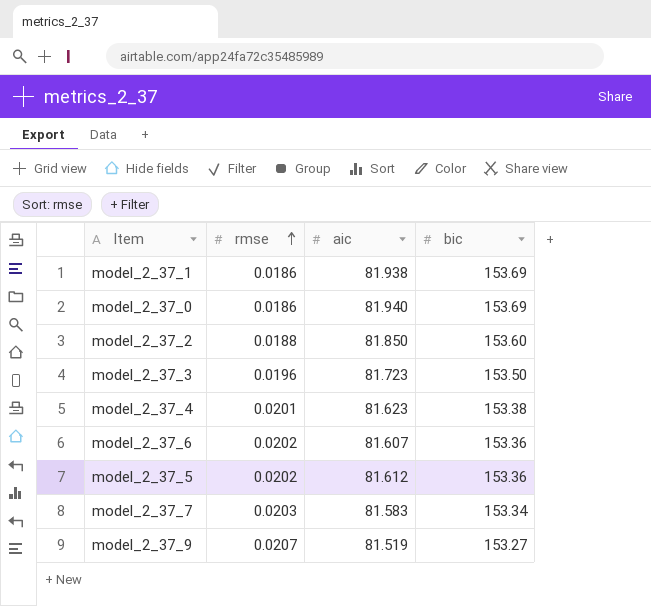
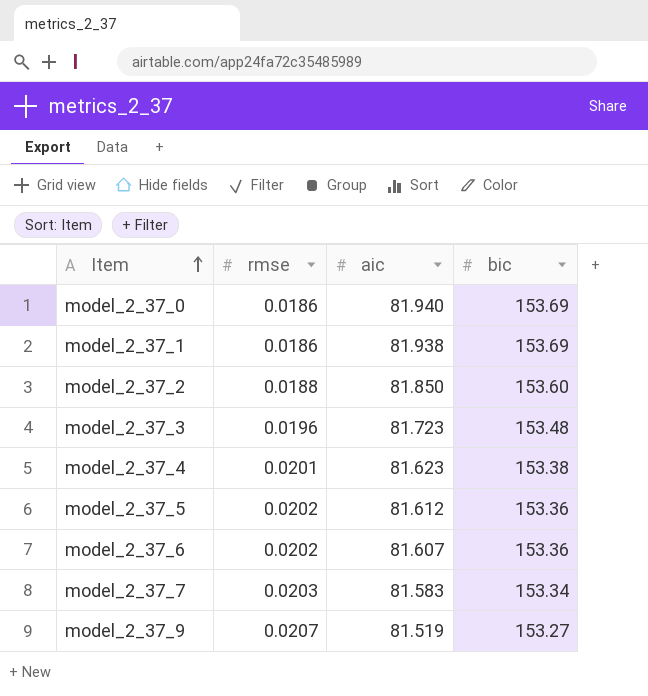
row order: rmse ascending -> Item ascending
model_2_37_3 | bic: 153.50 -> 153.48

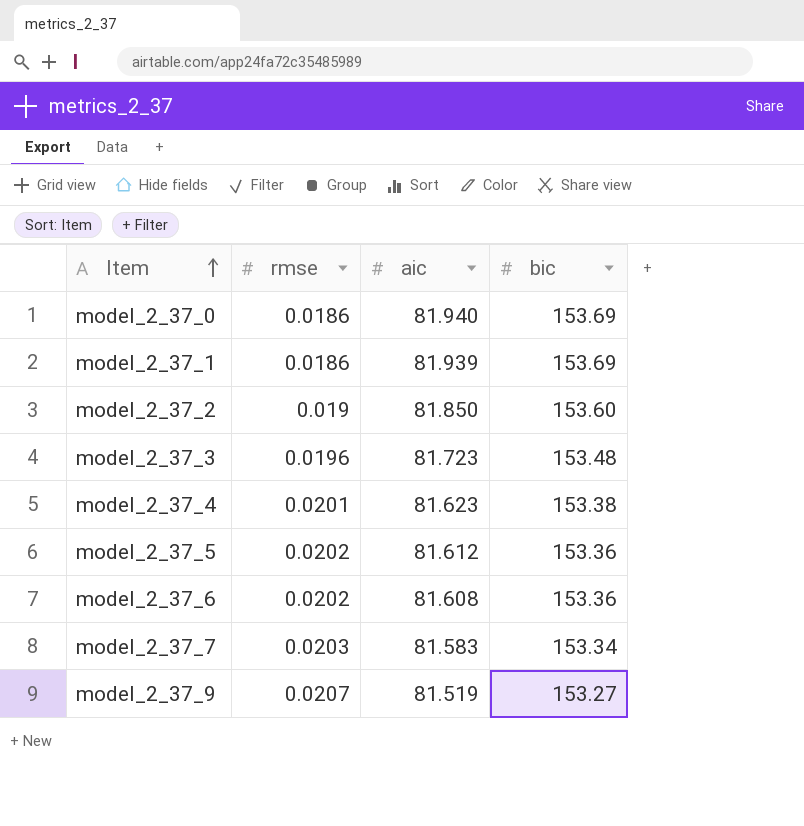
model_2_37_1 | aic: 81.938 -> 81.939
model_2_37_2 | rmse: 0.0188 -> 0.019
model_2_37_6 | aic: 81.607 -> 81.608

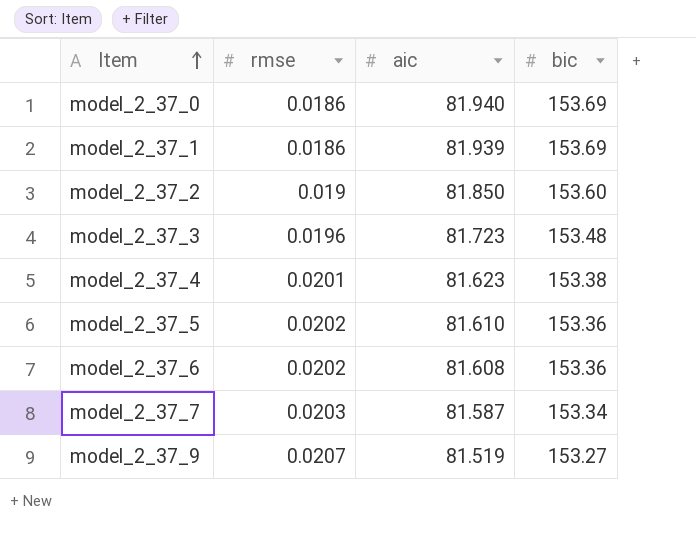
model_2_37_5 | aic: 81.612 -> 81.610
model_2_37_7 | aic: 81.583 -> 81.587

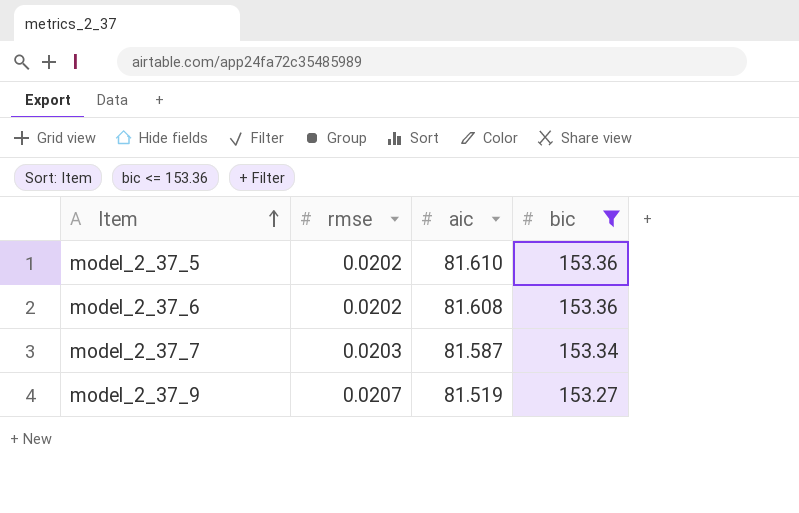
filter: none -> bic <= 153.36

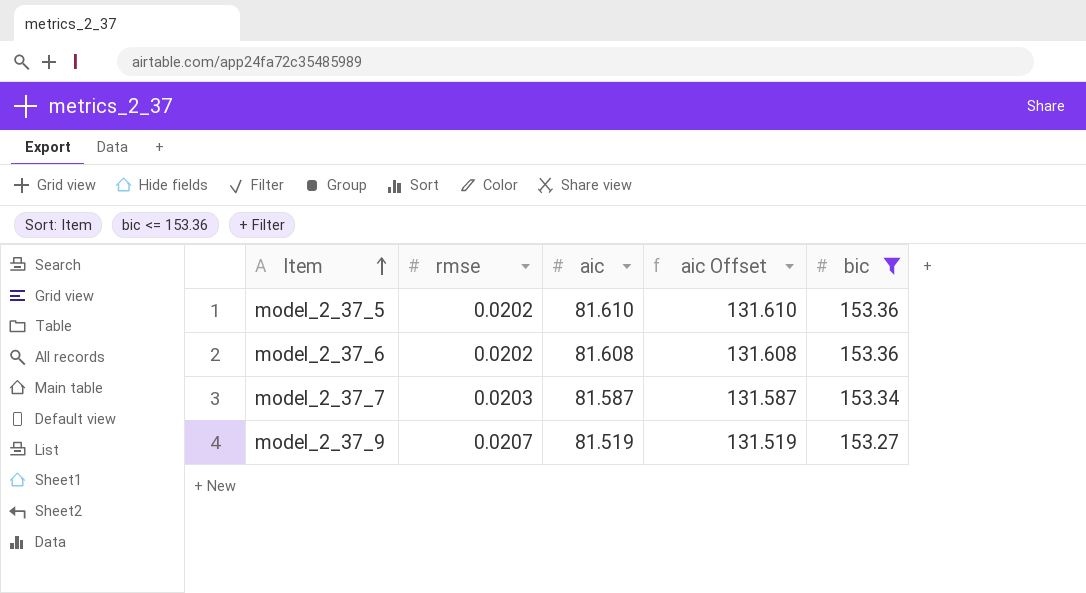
column aic Offset | formula: none -> [aic] + 50

